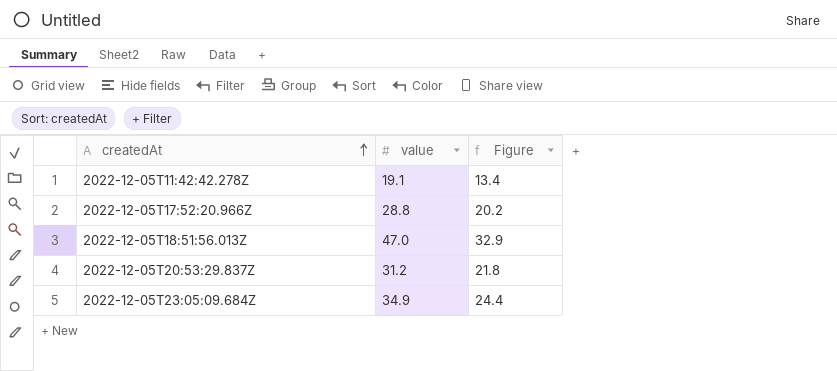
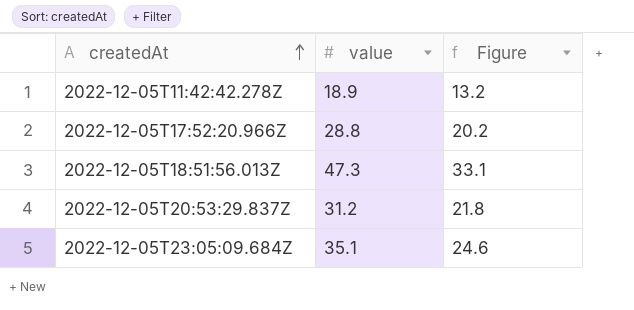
2022-12-05T11:42:42.278Z | value: 19.1 -> 18.9
2022-12-05T11:42:42.278Z | Figure: 13.4 -> 13.2
2022-12-05T18:51:56.013Z | value: 47.0 -> 47.3
2022-12-05T18:51:56.013Z | Figure: 32.9 -> 33.1
2022-12-05T23:05:09.684Z | value: 34.9 -> 35.1
2022-12-05T23:05:09.684Z | Figure: 24.4 -> 24.6

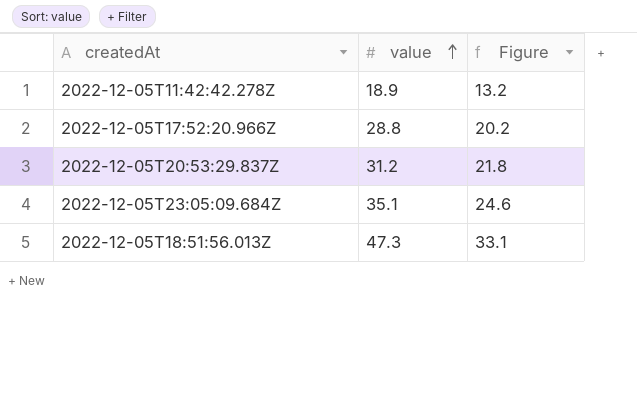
row order: createdAt ascending -> value ascending

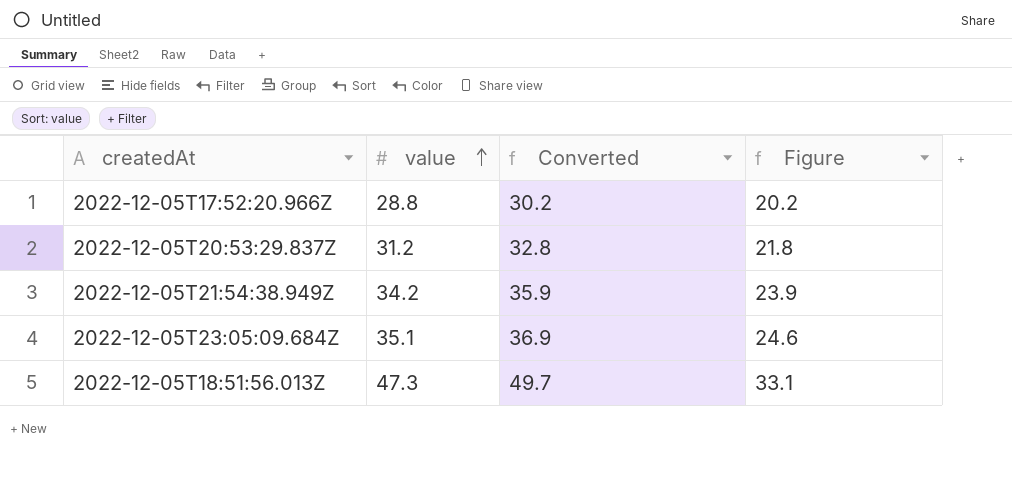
column Converted | formula: none -> [value] * 1.05
row 2022-12-05T11:42:42.278Z: 18.9 | 13.2 -> none
row 2022-12-05T21:54:38.949Z: none -> 34.2 | 35.9 | 23.9

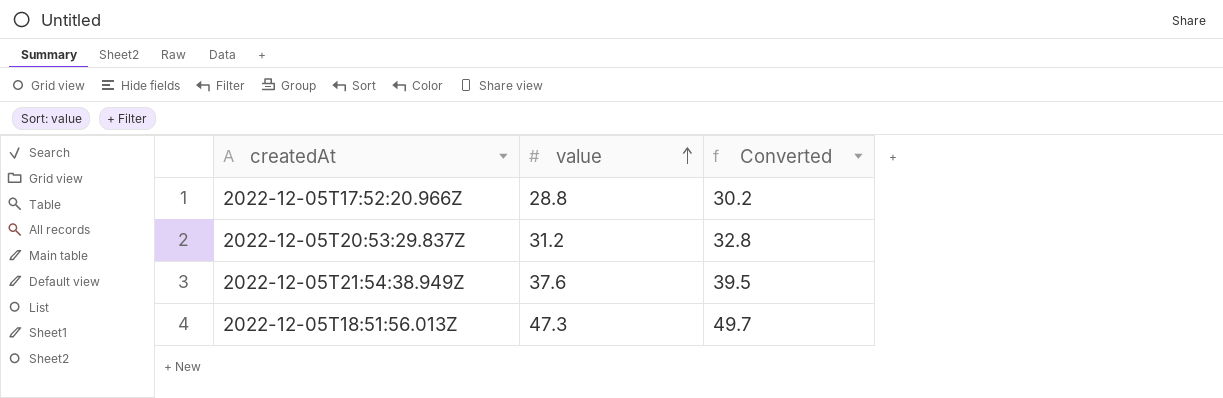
column Figure | formula: [value] * 0.7 -> none
row 2022-12-05T23:05:09.684Z: 35.1 | 36.9 | 24.6 -> none
2022-12-05T21:54:38.949Z | value: 34.2 -> 37.6
2022-12-05T21:54:38.949Z | Converted: 35.9 -> 39.5

